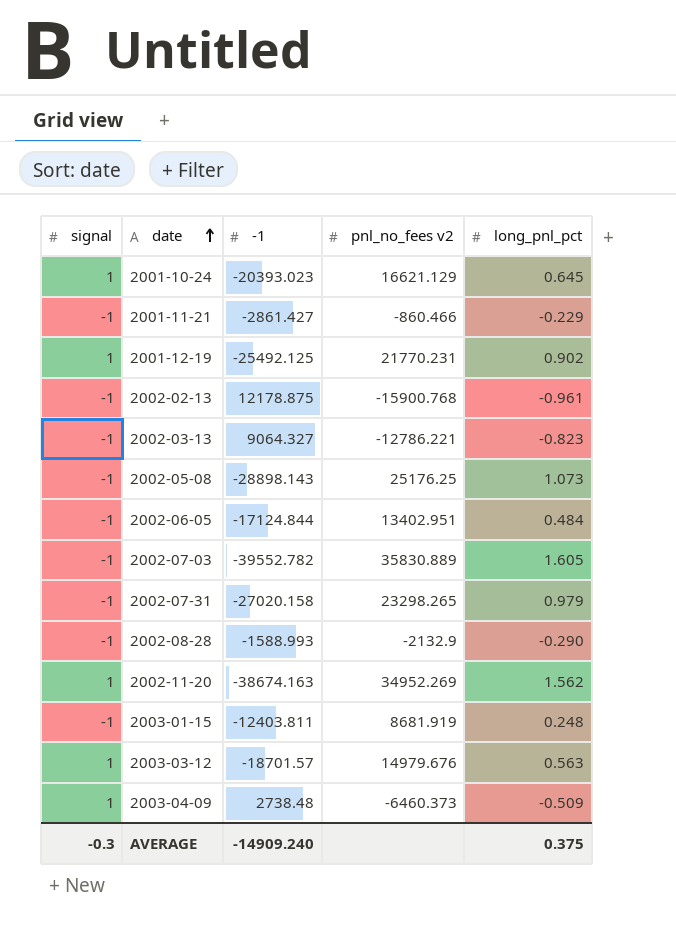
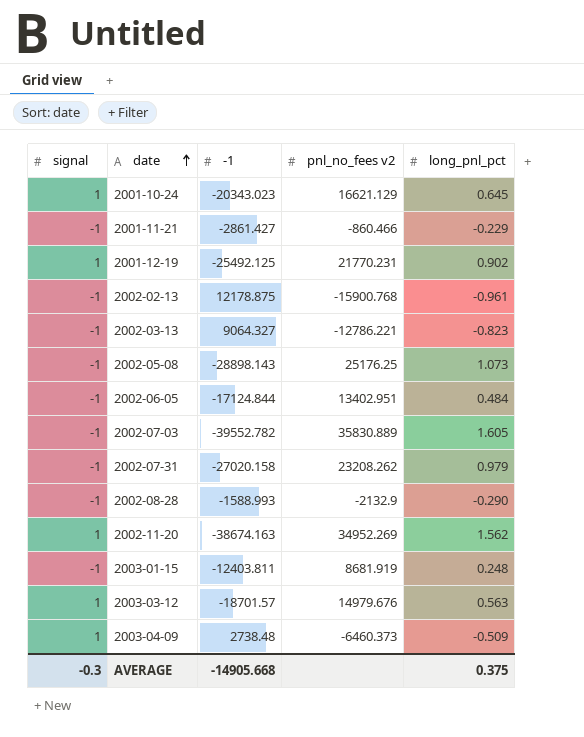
2001-10-24 | -1: -20393.023 -> -20343.023
2002-07-31 | pnl_no_fees v2: 23298.265 -> 23208.262
AVERAGE | -1: -14909.240 -> -14905.668

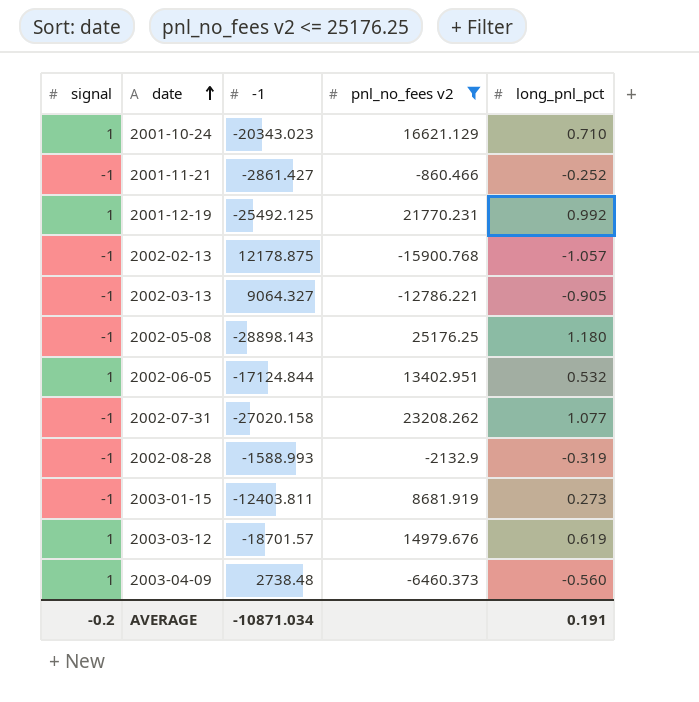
filter: none -> pnl_no_fees v2 <= 25176.25
2001-10-24 | long_pnl_pct: 0.645 -> 0.710
2001-11-21 | long_pnl_pct: -0.229 -> -0.252
2001-12-19 | long_pnl_pct: 0.902 -> 0.992
2002-02-13 | long_pnl_pct: -0.961 -> -1.057
2002-03-13 | long_pnl_pct: -0.823 -> -0.905
2002-05-08 | long_pnl_pct: 1.073 -> 1.180
2002-06-05 | signal: -1 -> 1
2002-06-05 | long_pnl_pct: 0.484 -> 0.532
2002-07-31 | long_pnl_pct: 0.979 -> 1.077
2002-08-28 | long_pnl_pct: -0.290 -> -0.319
2003-01-15 | long_pnl_pct: 0.248 -> 0.273
2003-03-12 | long_pnl_pct: 0.563 -> 0.619
2003-04-09 | long_pnl_pct: -0.509 -> -0.560
AVERAGE | signal: -0.3 -> -0.2
AVERAGE | -1: -14905.668 -> -10871.034
AVERAGE | long_pnl_pct: 0.375 -> 0.191

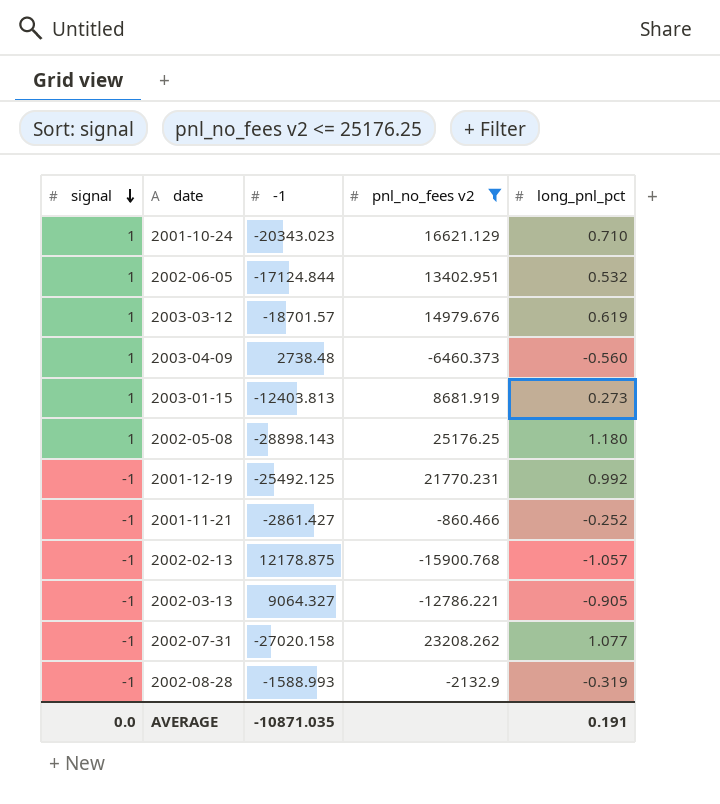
row order: date ascending -> signal descending
2003-01-15 | signal: -1 -> 1
2003-01-15 | -1: -12403.811 -> -12403.813
2002-05-08 | signal: -1 -> 1
2001-12-19 | signal: 1 -> -1
AVERAGE | signal: -0.2 -> 0.0
AVERAGE | -1: -10871.034 -> -10871.035

